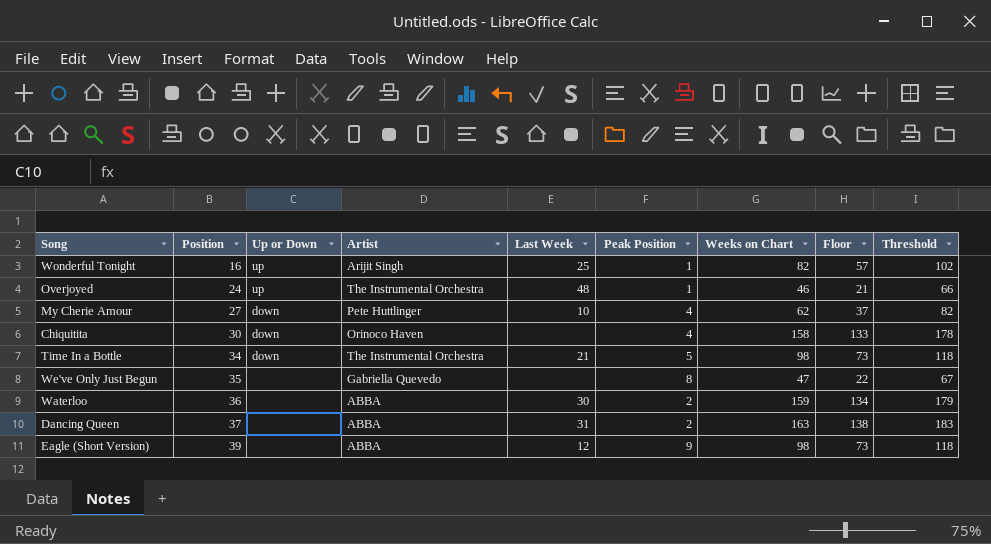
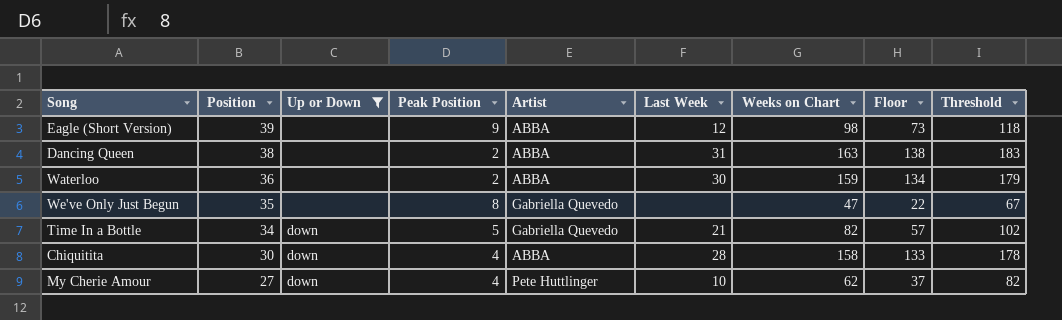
filter: none -> Up or Down != up
row order: Position ascending -> Position descending
column Peak Position | position: 6 -> 4
Dancing Queen | Position: 37 -> 38
Time In a Bottle | Artist: The Instrumental Orchestra -> Gabriella Quevedo
Time In a Bottle | Weeks on Chart: 98 -> 82
Time In a Bottle | Floor: 73 -> 57
Time In a Bottle | Threshold: 118 -> 102
Chiquitita | Artist: Orinoco Haven -> ABBA
Chiquitita | Last Week: none -> 28

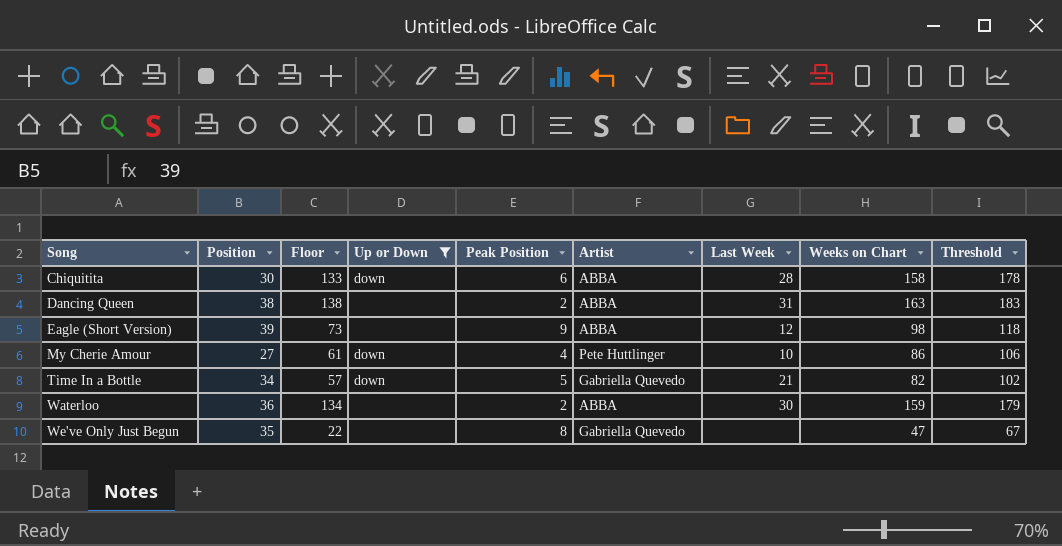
row order: Position descending -> Song ascending
column Floor | position: 8 -> 3
Chiquitita | Peak Position: 4 -> 6
My Cherie Amour | Floor: 37 -> 61
My Cherie Amour | Weeks on Chart: 62 -> 86
My Cherie Amour | Threshold: 82 -> 106

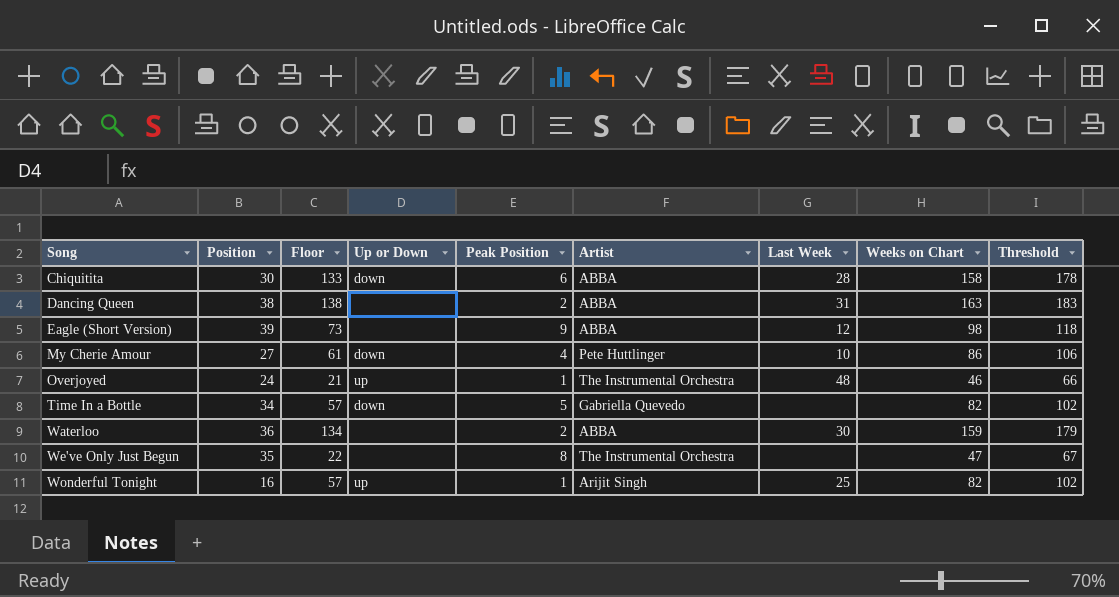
filter: Up or Down != up -> none
Time In a Bottle | Last Week: 21 -> none
We've Only Just Begun | Artist: Gabriella Quevedo -> The Instrumental Orchestra

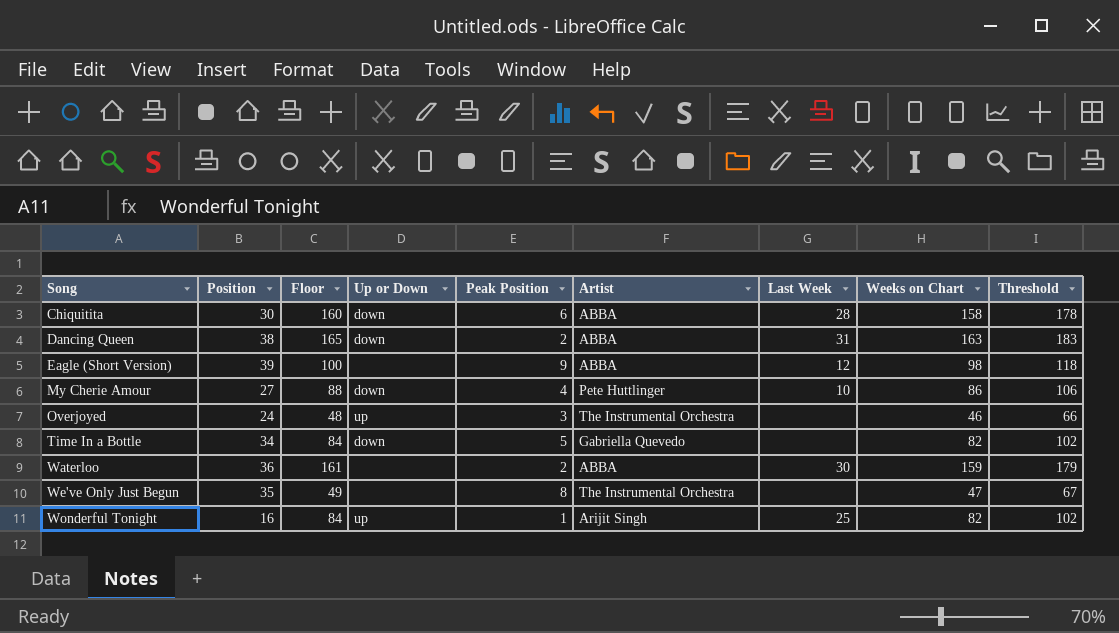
column Floor | formula: [Weeks on Chart] - 25 -> [Weeks on Chart] + 2
Dancing Queen | Up or Down: none -> down
Overjoyed | Peak Position: 1 -> 3
Overjoyed | Last Week: 48 -> none

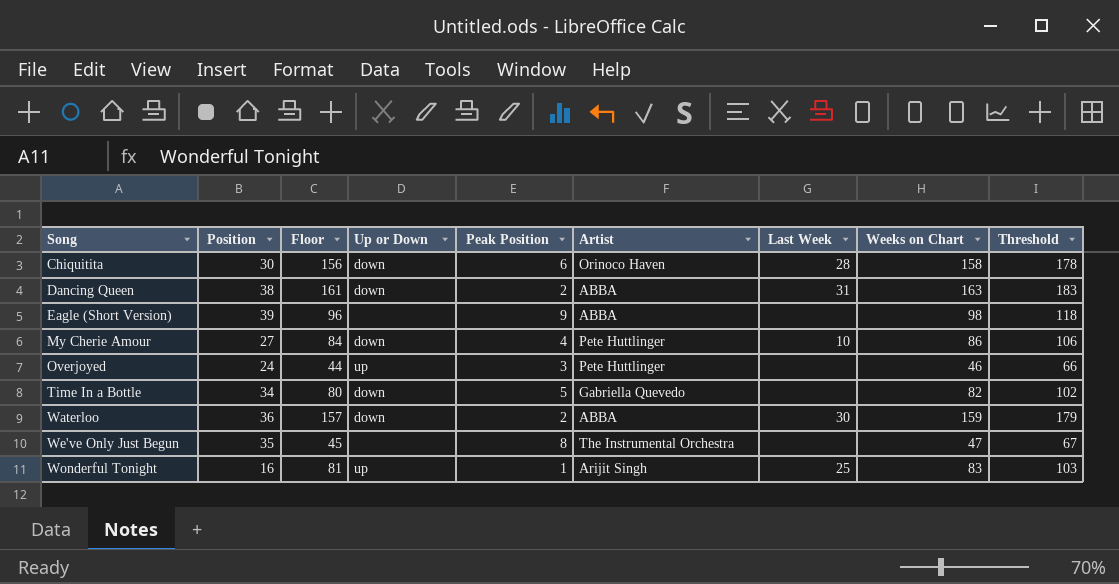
column Floor | formula: [Weeks on Chart] + 2 -> [Weeks on Chart] - 2
Chiquitita | Artist: ABBA -> Orinoco Haven
Eagle (Short Version) | Last Week: 12 -> none
Overjoyed | Artist: The Instrumental Orchestra -> Pete Huttlinger
Waterloo | Up or Down: none -> down
Wonderful Tonight | Weeks on Chart: 82 -> 83
Wonderful Tonight | Threshold: 102 -> 103

